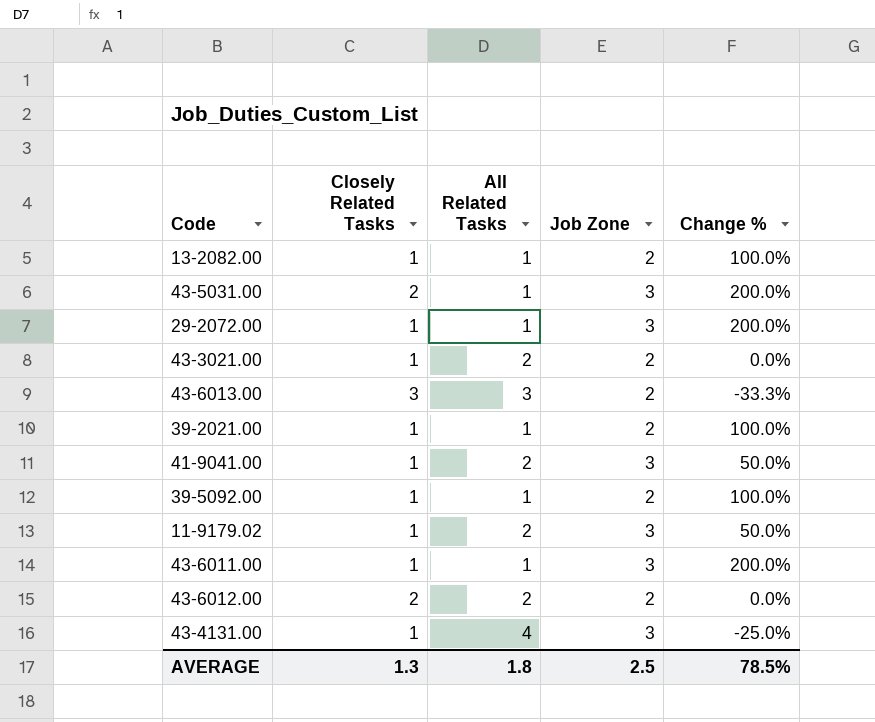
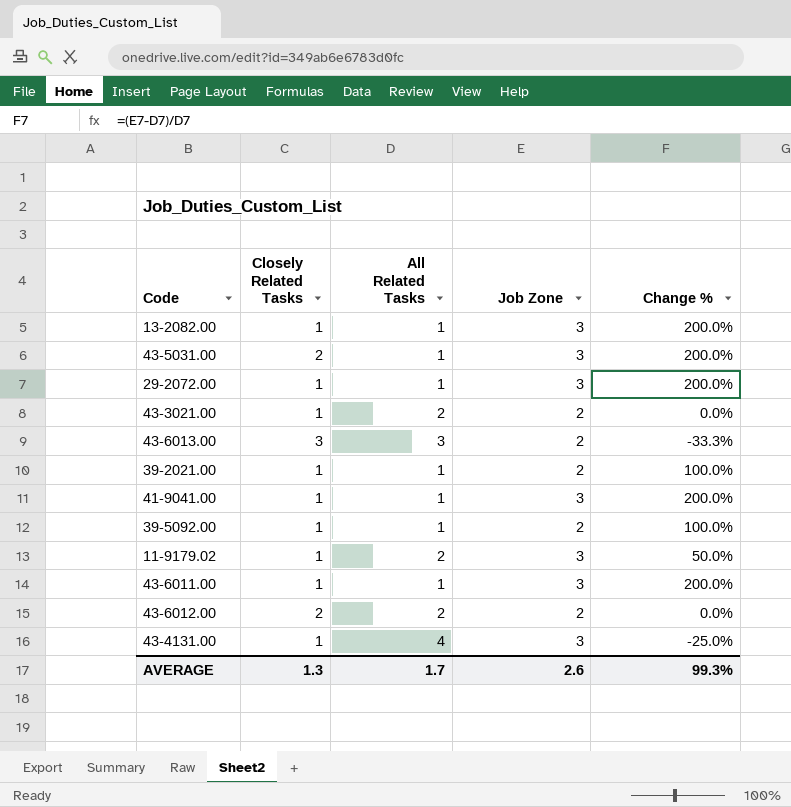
13-2082.00 | Job Zone: 2 -> 3
13-2082.00 | Change %: 100.0% -> 200.0%
41-9041.00 | All Related Tasks: 2 -> 1
41-9041.00 | Change %: 50.0% -> 200.0%
AVERAGE | All Related Tasks: 1.8 -> 1.7
AVERAGE | Job Zone: 2.5 -> 2.6
AVERAGE | Change %: 78.5% -> 99.3%

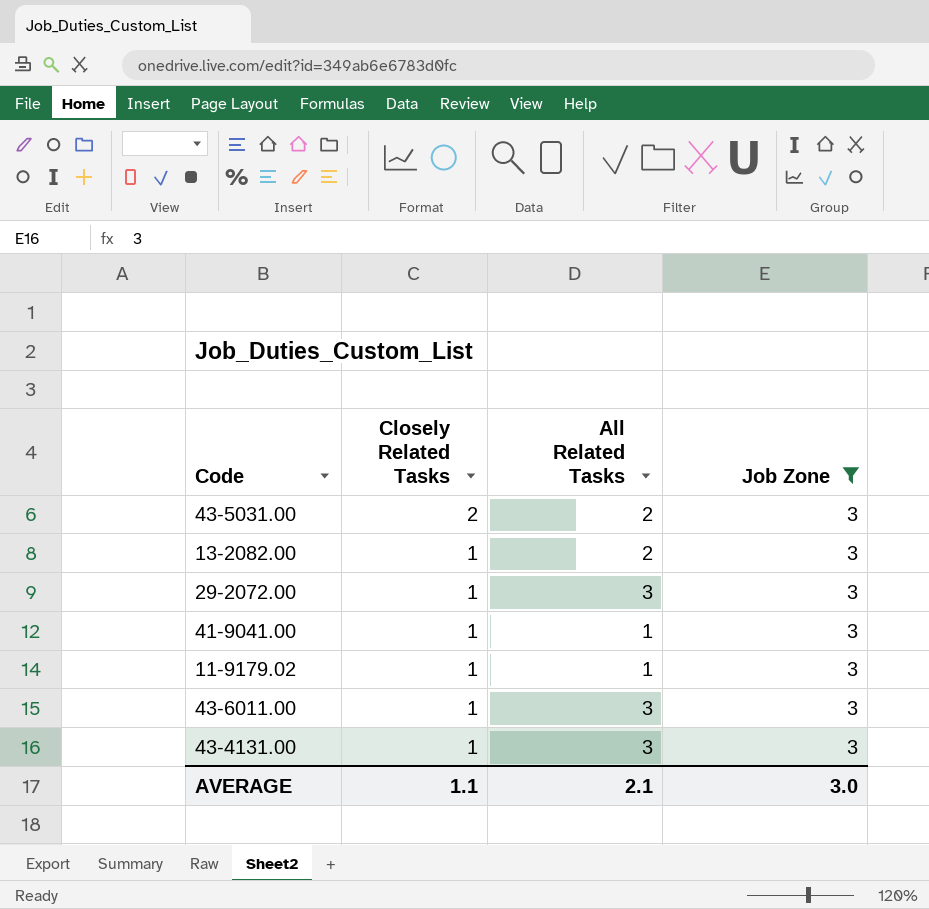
filter: none -> Job Zone = 3
row order: none -> Closely Related Tasks descending
column Change % | formula: ([Job Zone] - [All Related Tasks]) / [All Related Tasks] -> none
43-5031.00 | All Related Tasks: 1 -> 2
13-2082.00 | All Related Tasks: 1 -> 2
29-2072.00 | All Related Tasks: 1 -> 3
11-9179.02 | All Related Tasks: 2 -> 1
43-6011.00 | All Related Tasks: 1 -> 3
43-4131.00 | All Related Tasks: 4 -> 3
AVERAGE | Closely Related Tasks: 1.3 -> 1.1
AVERAGE | All Related Tasks: 1.7 -> 2.1
AVERAGE | Job Zone: 2.6 -> 3.0

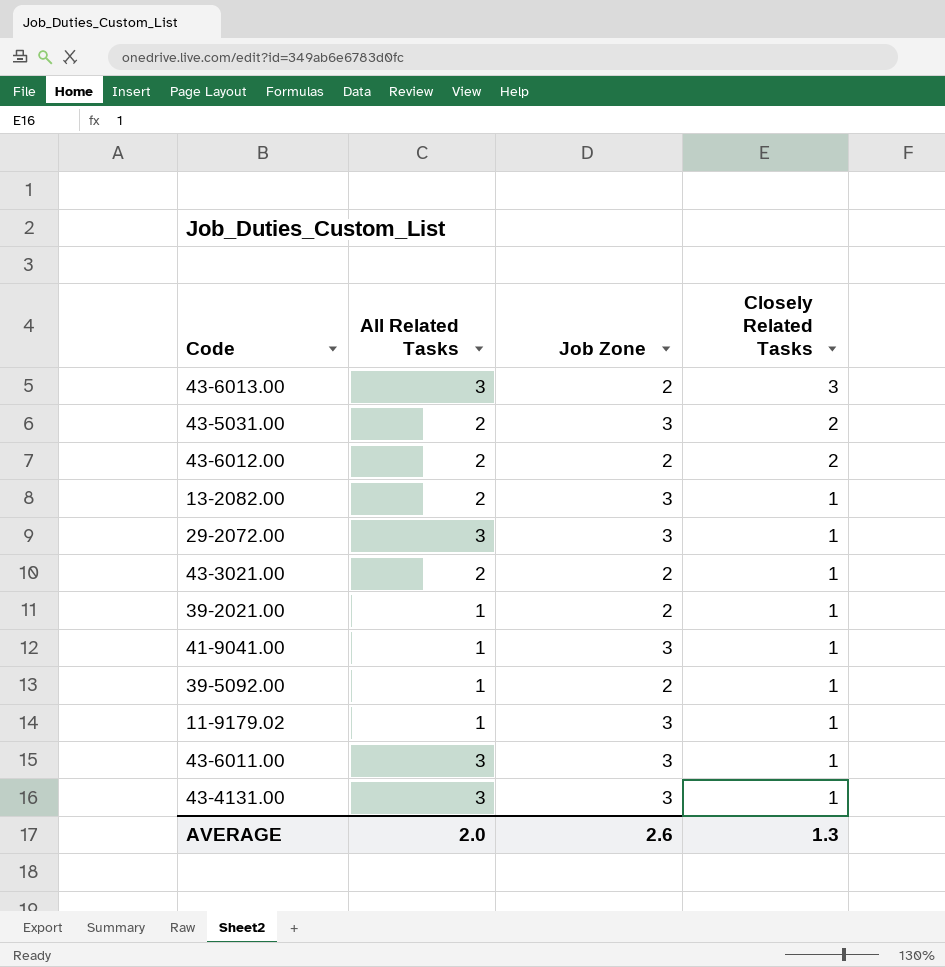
filter: Job Zone = 3 -> none
column Closely Related Tasks | position: 2 -> 4
AVERAGE | All Related Tasks: 2.1 -> 2.0
AVERAGE | Job Zone: 3.0 -> 2.6
AVERAGE | Closely Related Tasks: 1.1 -> 1.3

